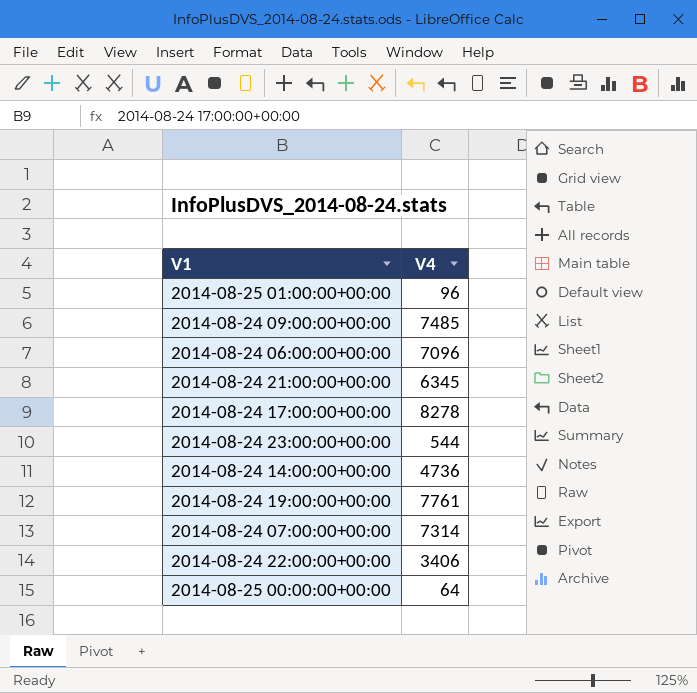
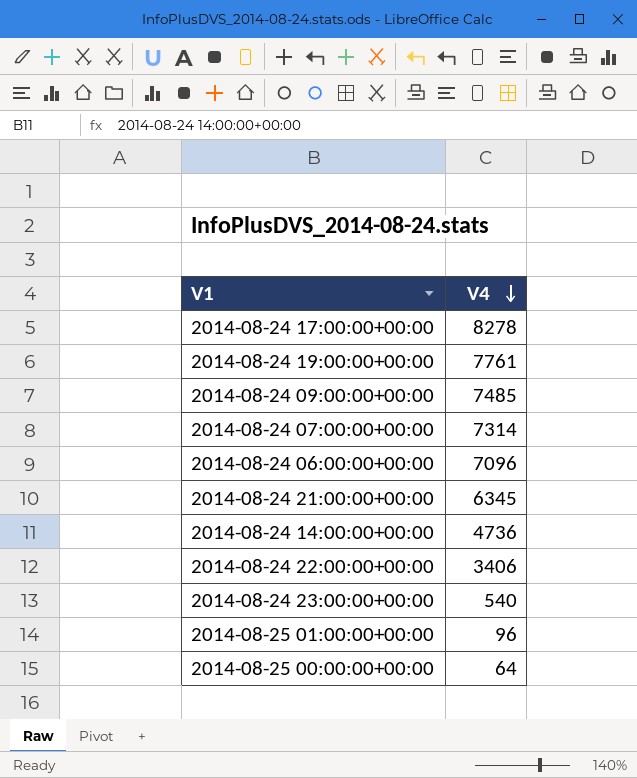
row order: none -> V4 descending
2014-08-24 23:00:00+00:00 | V4: 544 -> 540

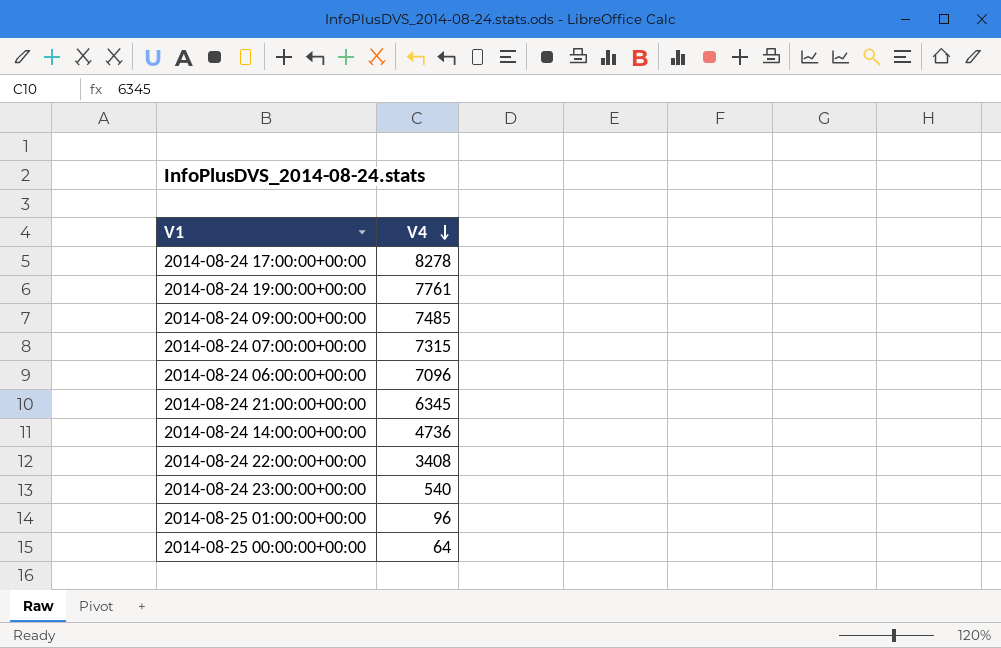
2014-08-24 07:00:00+00:00 | V4: 7314 -> 7315
2014-08-24 22:00:00+00:00 | V4: 3406 -> 3408

